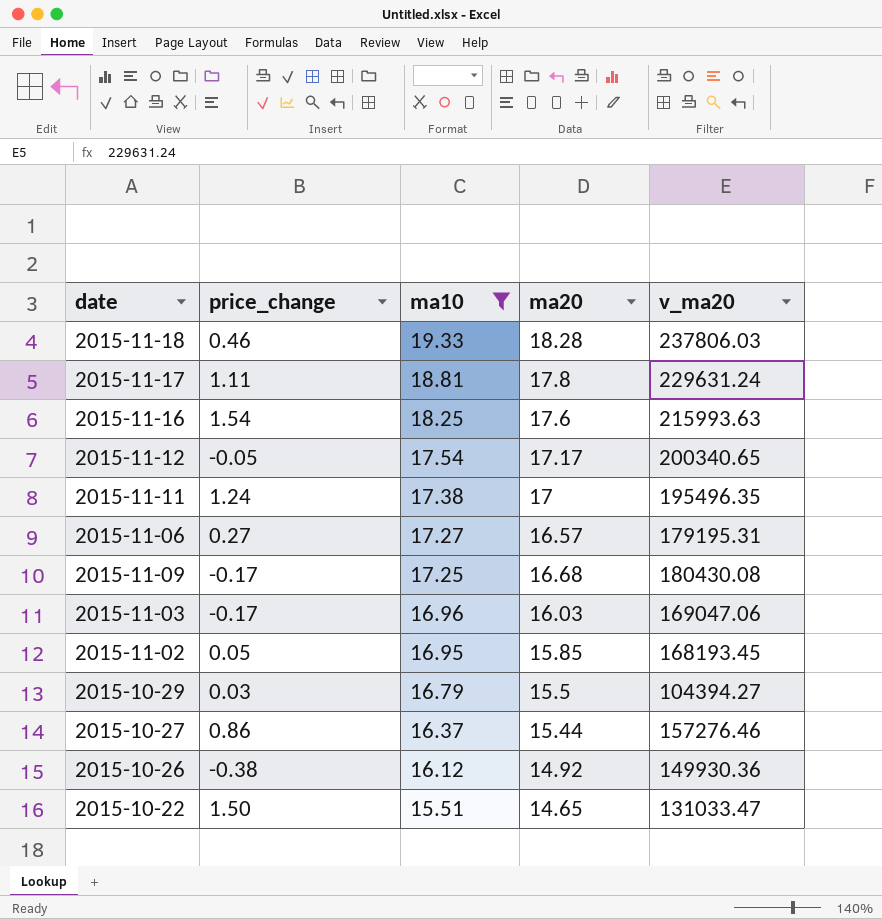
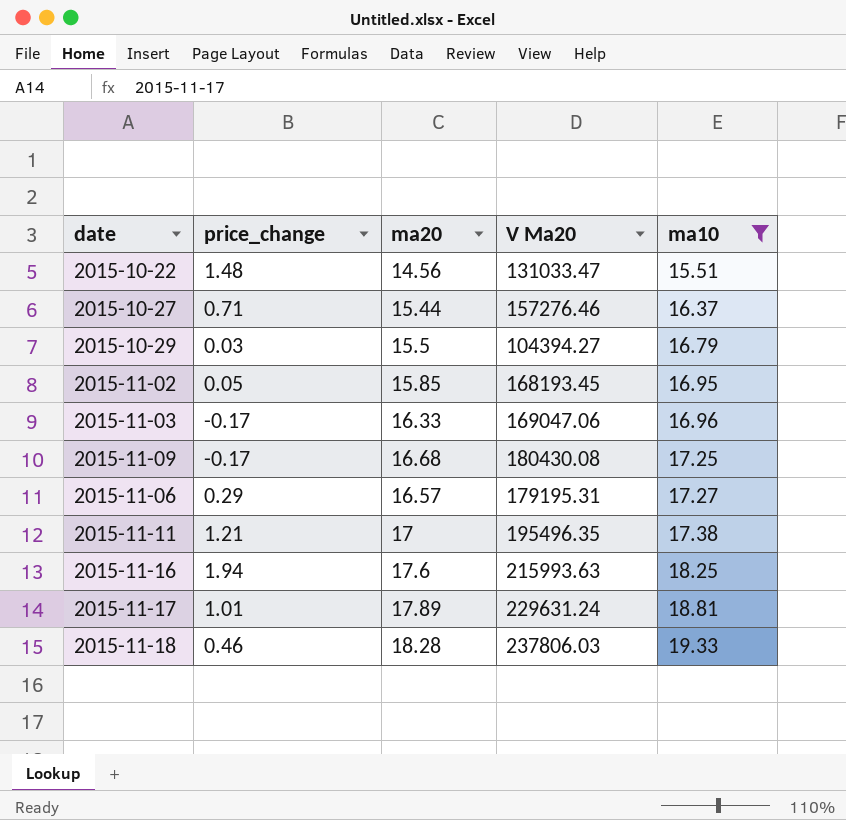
row order: ma10 descending -> ma10 ascending
column name: v_ma20 -> V Ma20
column ma10 | position: 3 -> 5
row 2015-11-12: -0.05 | 17.54 | 17.17 | 200340.65 -> none
row 2015-10-26: -0.38 | 16.12 | 14.92 | 149930.36 -> none
2015-10-22 | price_change: 1.50 -> 1.48
2015-10-22 | ma20: 14.65 -> 14.56
2015-10-27 | price_change: 0.86 -> 0.71
2015-11-03 | ma20: 16.03 -> 16.33
2015-11-06 | price_change: 0.27 -> 0.29
2015-11-11 | price_change: 1.24 -> 1.21
2015-11-16 | price_change: 1.54 -> 1.94
2015-11-17 | price_change: 1.11 -> 1.01
2015-11-17 | ma20: 17.8 -> 17.89

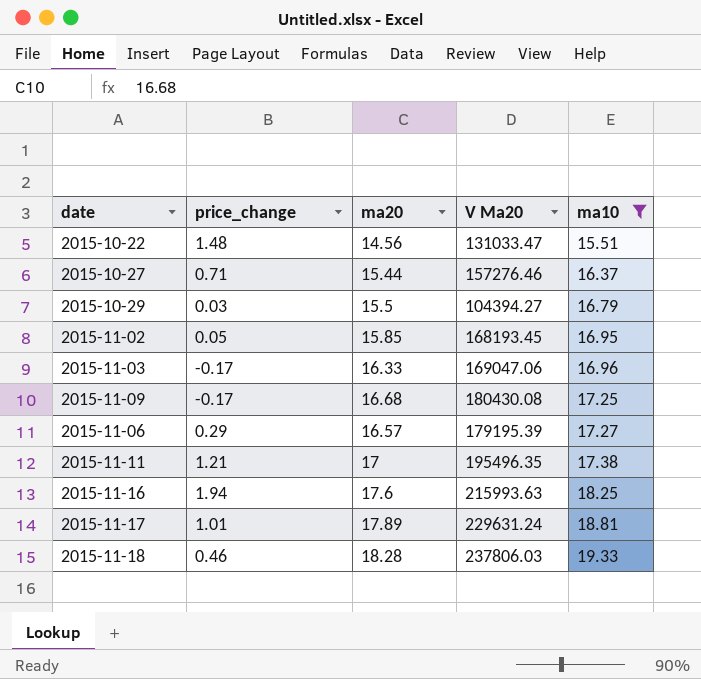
2015-11-06 | V Ma20: 179195.31 -> 179195.39

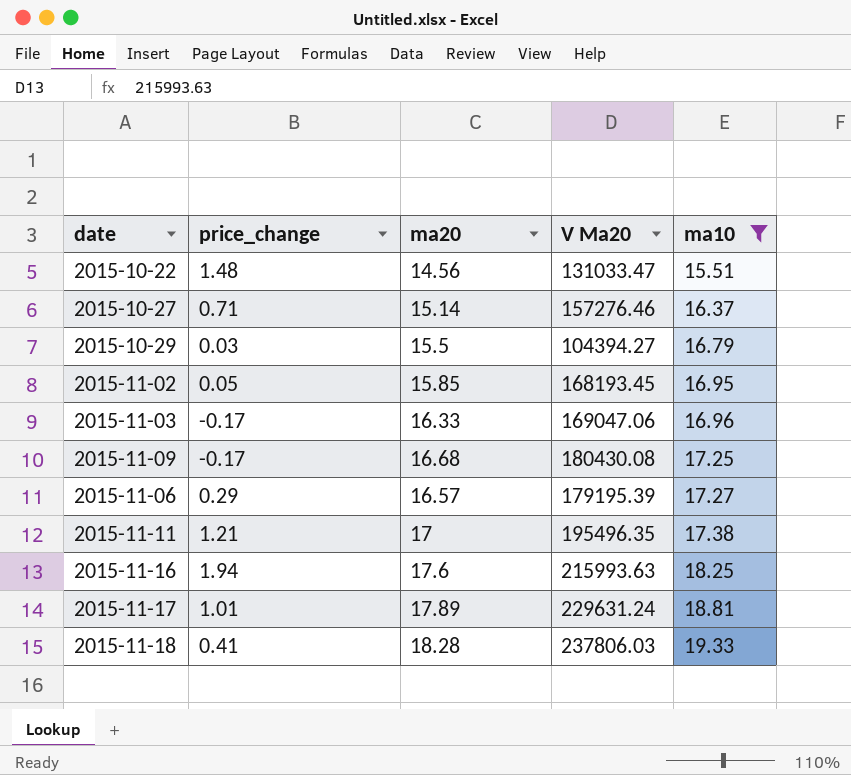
2015-10-27 | ma20: 15.44 -> 15.14
2015-11-18 | price_change: 0.46 -> 0.41

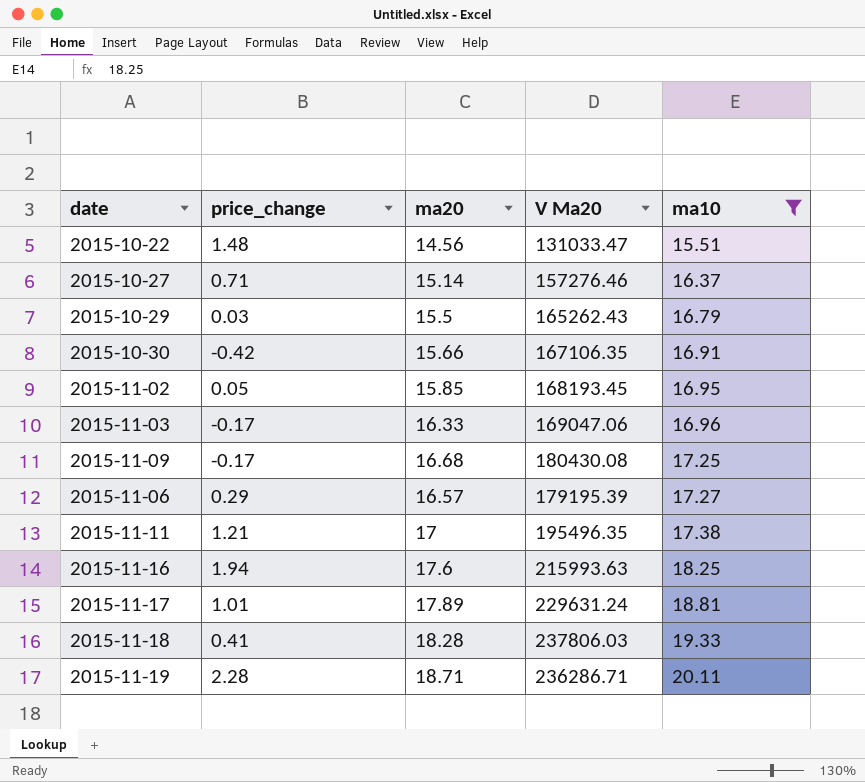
2015-10-29 | V Ma20: 104394.27 -> 165262.43
row 2015-10-30: none -> -0.42 | 15.66 | 167106.35 | 16.91
row 2015-11-19: none -> 2.28 | 18.71 | 236286.71 | 20.11

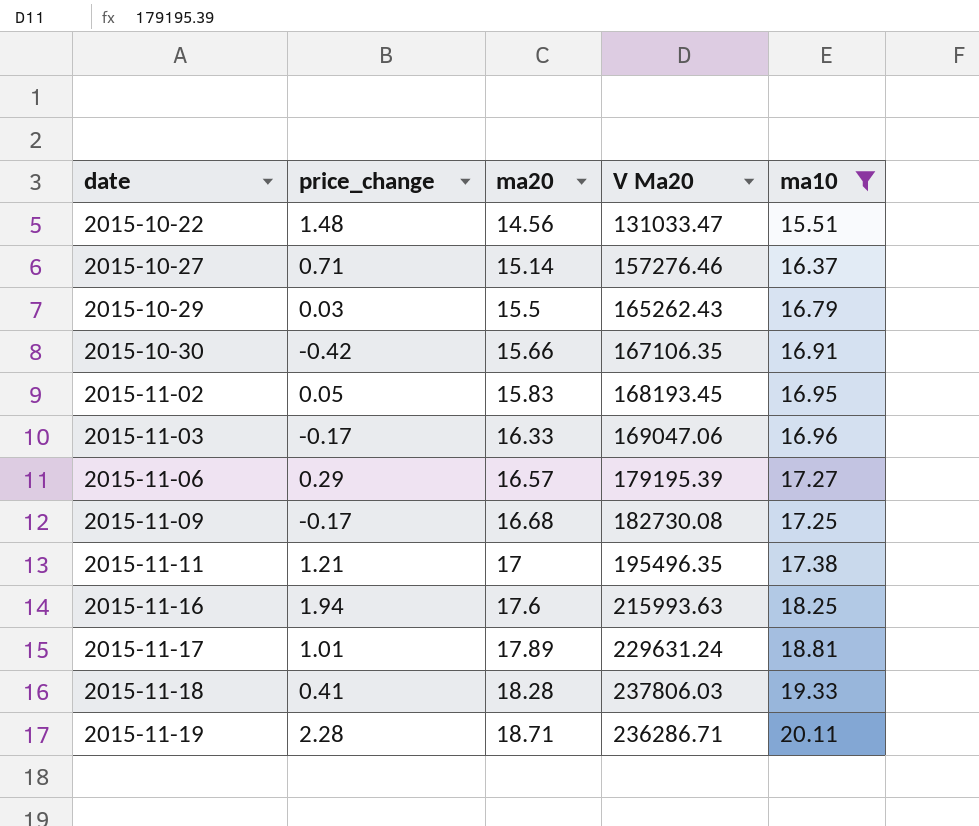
row order: ma10 ascending -> date ascending
2015-11-02 | ma20: 15.85 -> 15.83
2015-11-09 | V Ma20: 180430.08 -> 182730.08

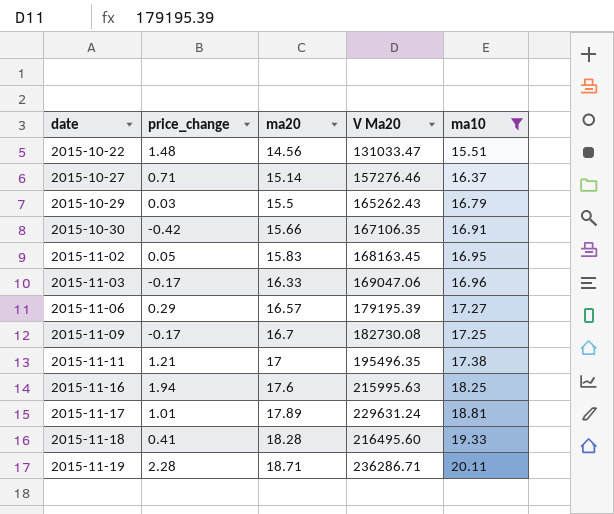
2015-11-02 | V Ma20: 168193.45 -> 168163.45
2015-11-09 | ma20: 16.68 -> 16.7
2015-11-16 | V Ma20: 215993.63 -> 215995.63
2015-11-18 | V Ma20: 237806.03 -> 216495.60

